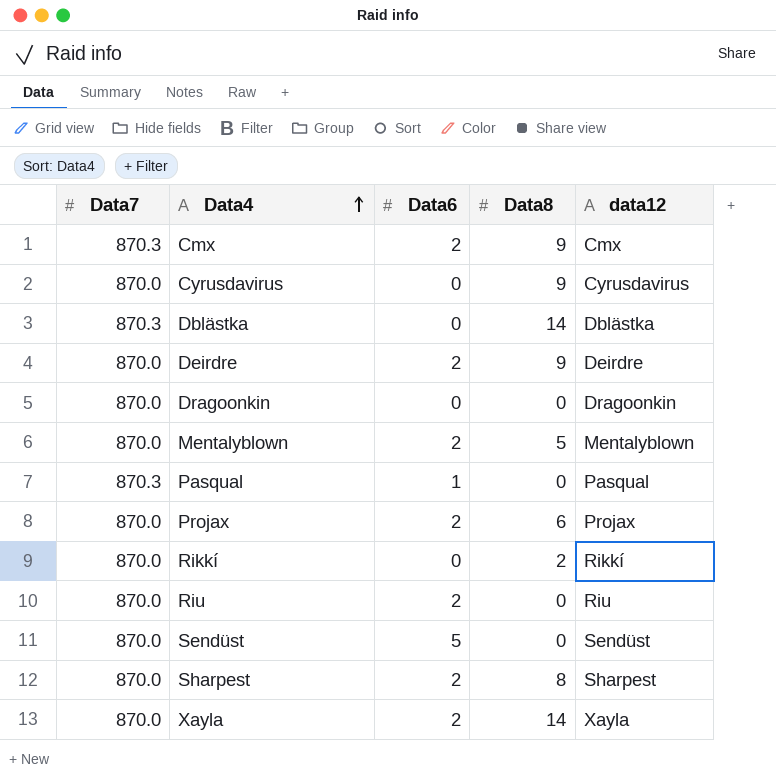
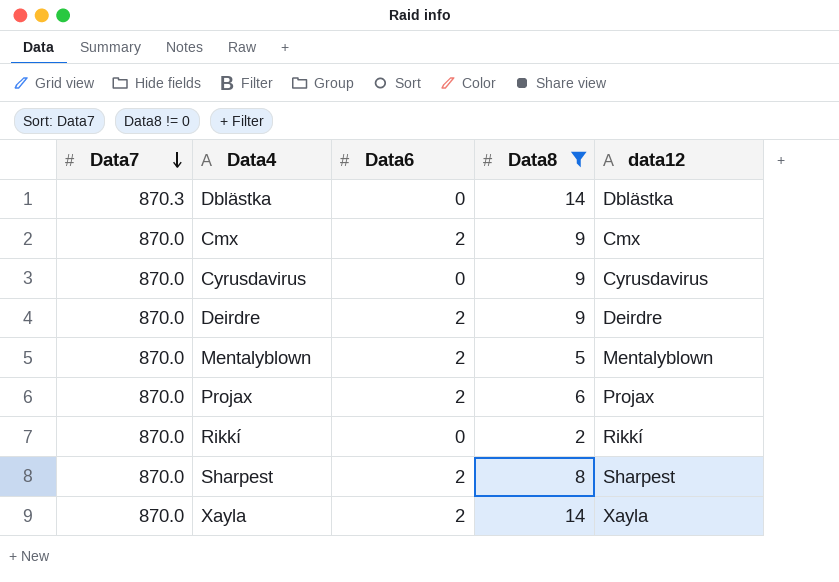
filter: none -> Data8 != 0
row order: Data4 ascending -> Data7 descending
Cmx | Data7: 870.3 -> 870.0

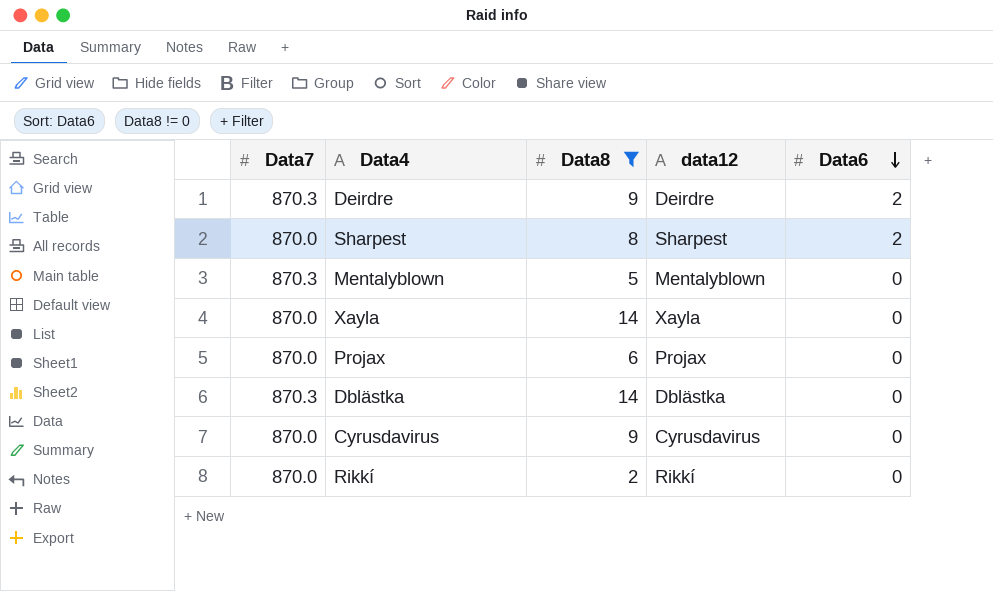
row order: Data7 descending -> Data6 descending
column Data6 | position: 3 -> 5
row Cmx: 870.0 | 2 | 9 | Cmx -> none
Deirdre | Data7: 870.0 -> 870.3
Mentalyblown | Data7: 870.0 -> 870.3
Mentalyblown | Data6: 2 -> 0
Xayla | Data6: 2 -> 0
Projax | Data6: 2 -> 0

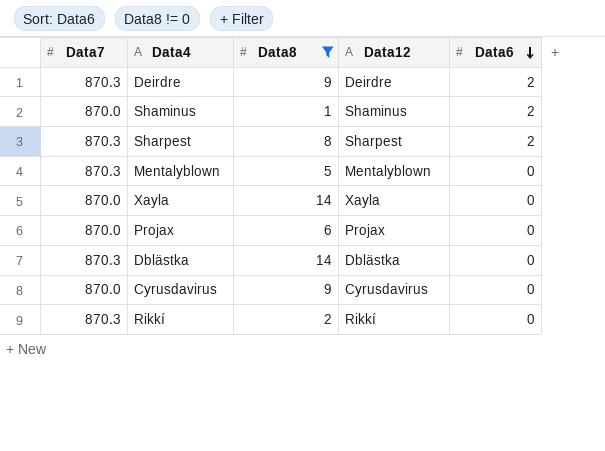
column name: data12 -> Data12
row Shaminus: none -> 870.0 | 1 | Shaminus | 2
Sharpest | Data7: 870.0 -> 870.3
Rikkí | Data7: 870.0 -> 870.3

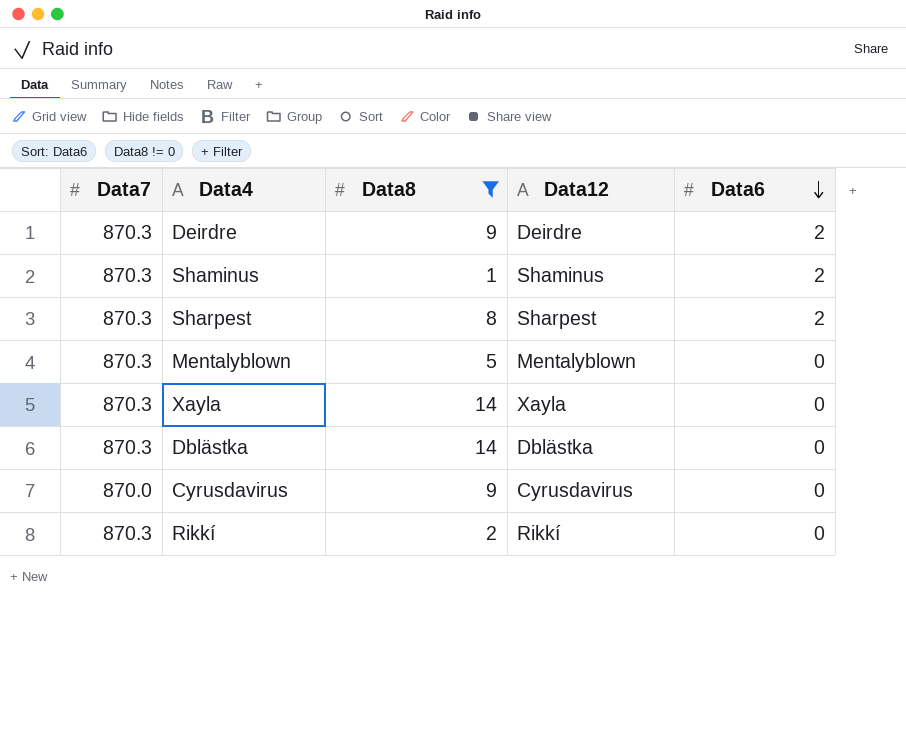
row Projax: 870.0 | 6 | Projax | 0 -> none
Shaminus | Data7: 870.0 -> 870.3
Xayla | Data7: 870.0 -> 870.3

